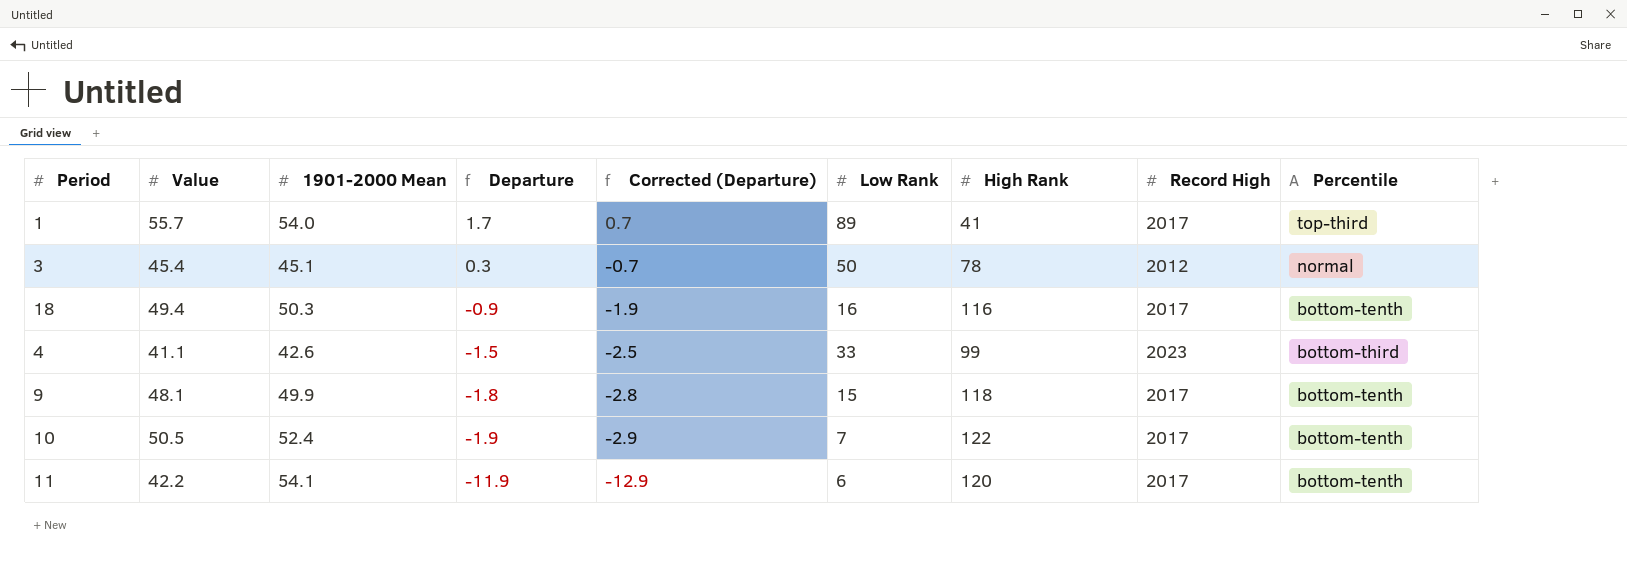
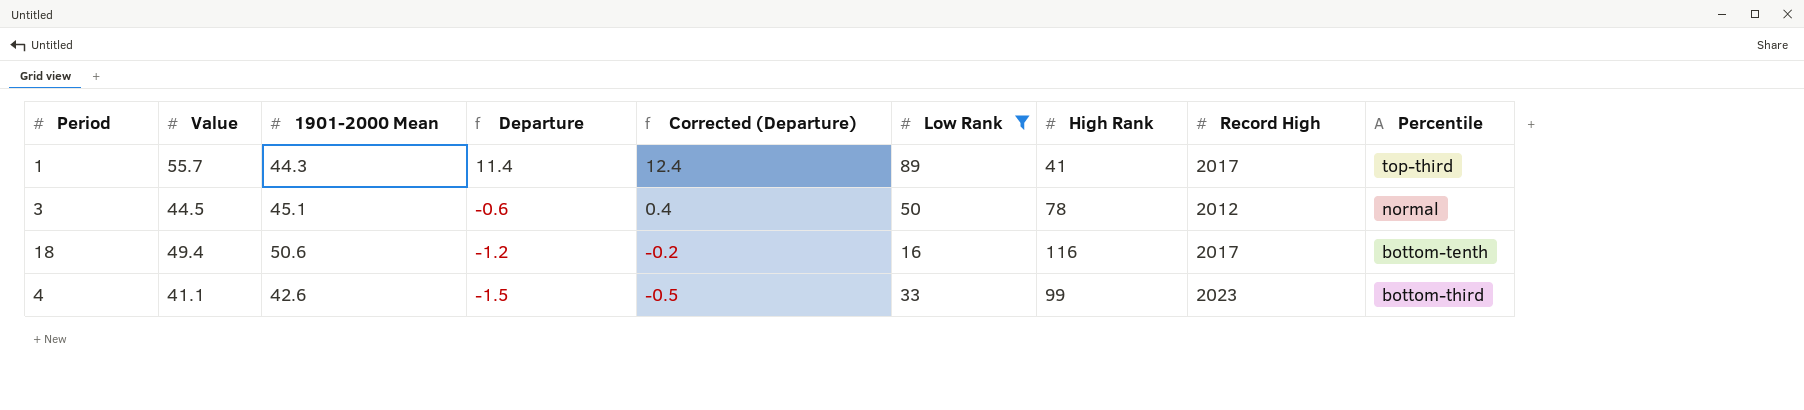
filter: none -> Low Rank >= 16
column Corrected (Departure) | formula: [Departure] - 1 -> [Departure] + 1
1 | 1901-2000 Mean: 54.0 -> 44.3
1 | Departure: 1.7 -> 11.4
3 | Value: 45.4 -> 44.5
3 | Departure: 0.3 -> -0.6
18 | 1901-2000 Mean: 50.3 -> 50.6
18 | Departure: -0.9 -> -1.2

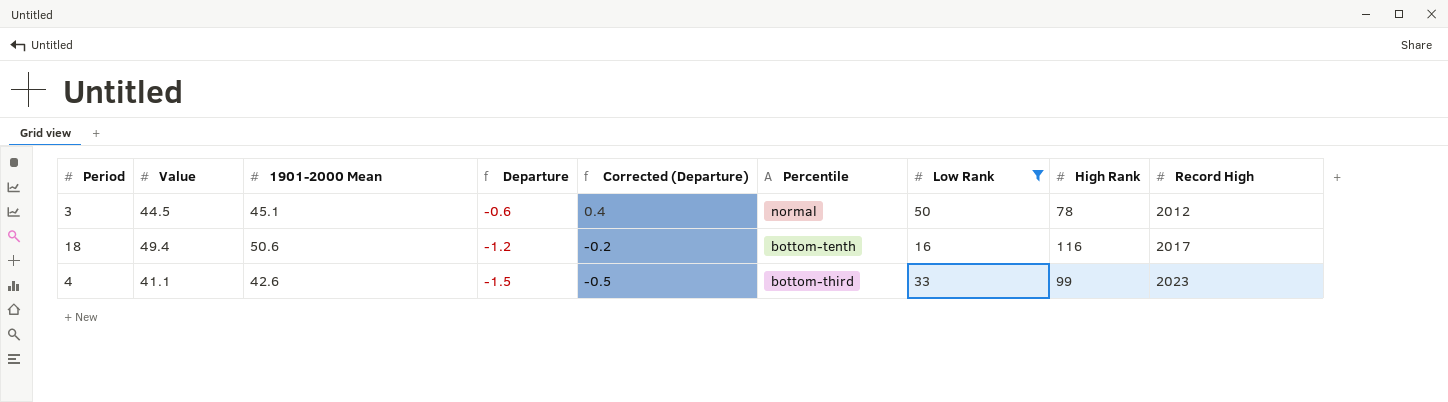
column Percentile | position: 9 -> 6
row 1: 55.7 | 44.3 | 11.4 | 12.4 | 89 | 41 | 2017 | top-third -> none

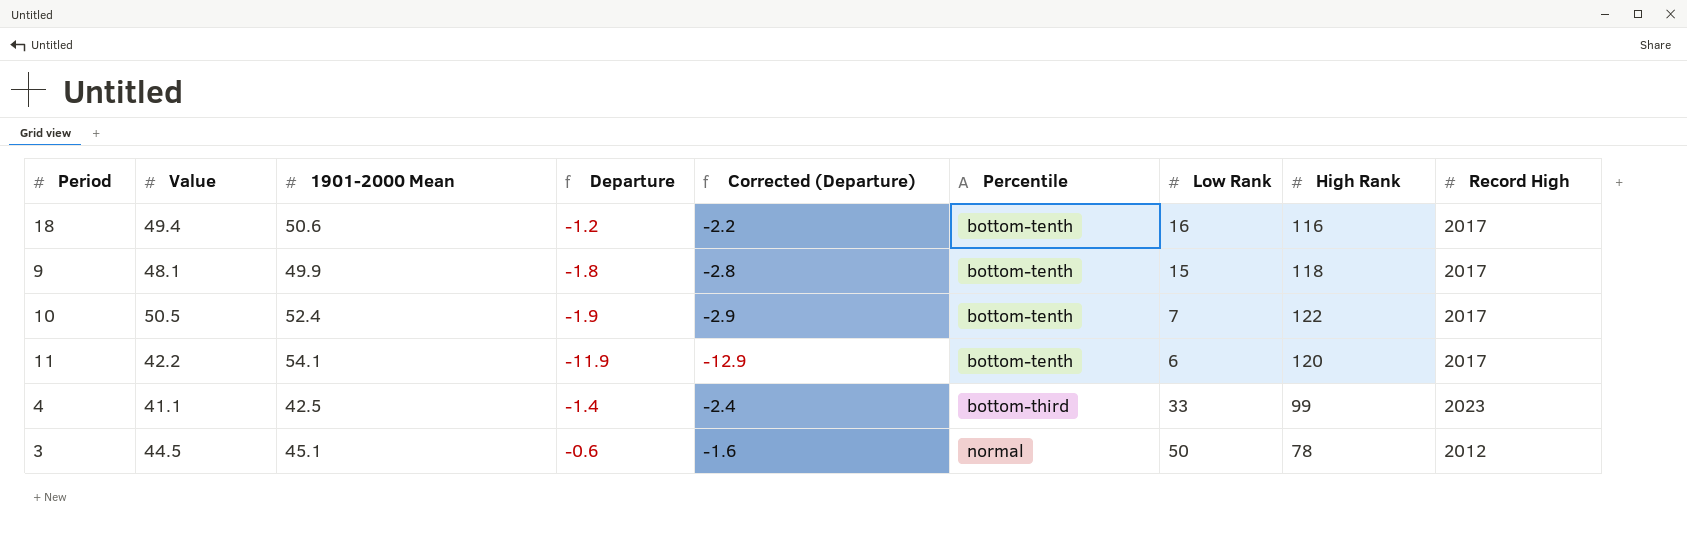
filter: Low Rank >= 16 -> none
row order: Departure descending -> Percentile ascending
column Corrected (Departure) | formula: [Departure] + 1 -> [Departure] - 1
4 | 1901-2000 Mean: 42.6 -> 42.5
4 | Departure: -1.5 -> -1.4

